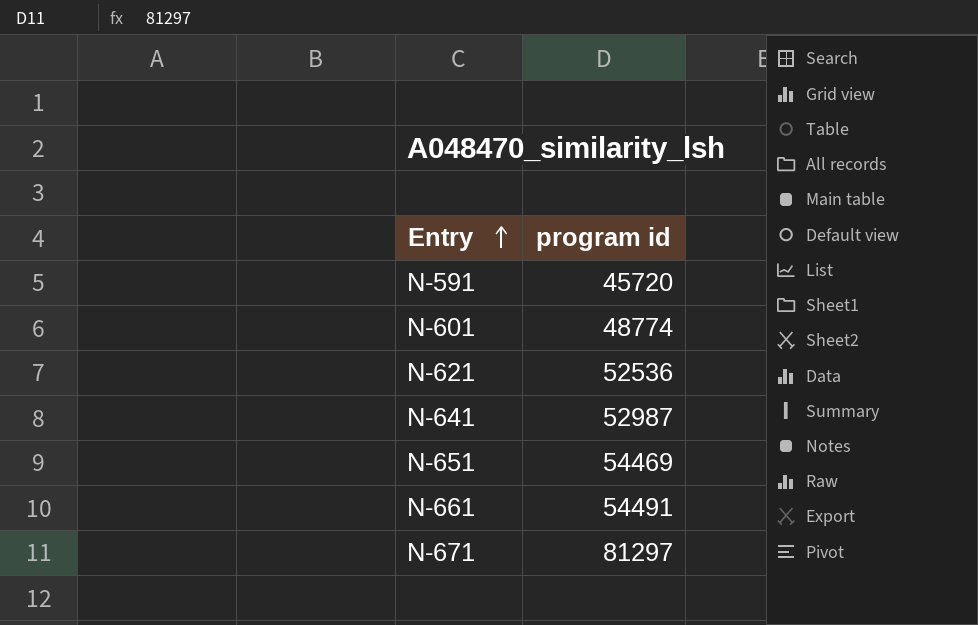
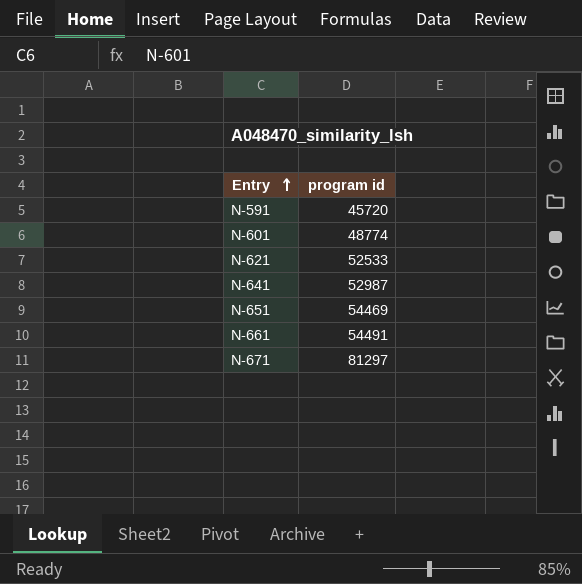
N-621 | program id: 52536 -> 52533

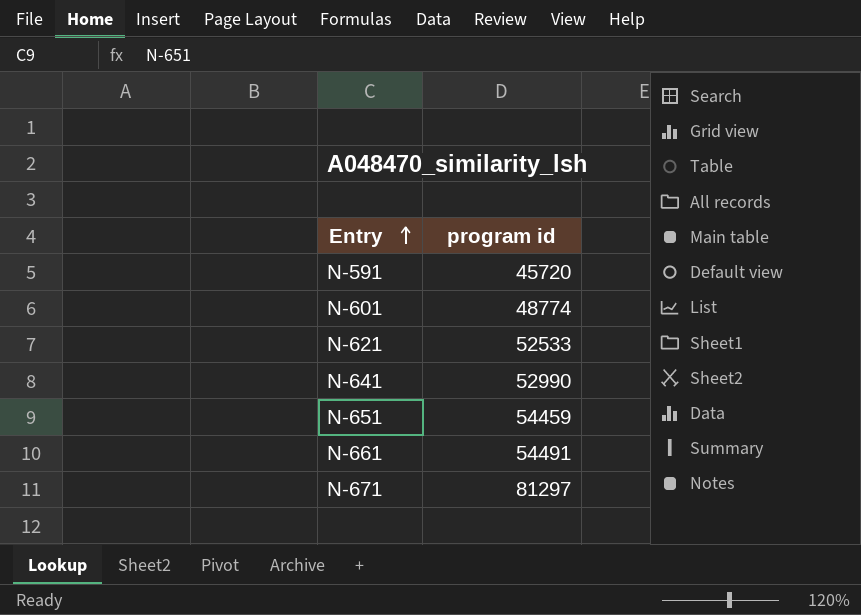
N-641 | program id: 52987 -> 52990
N-651 | program id: 54469 -> 54459

